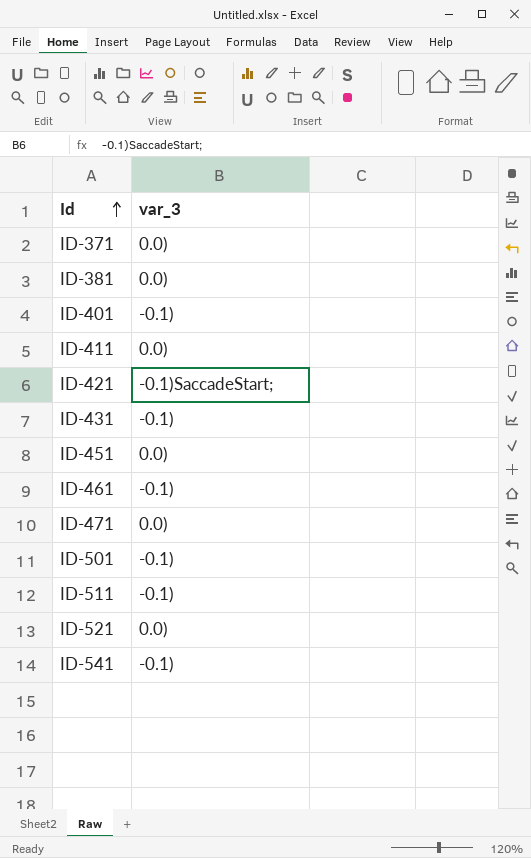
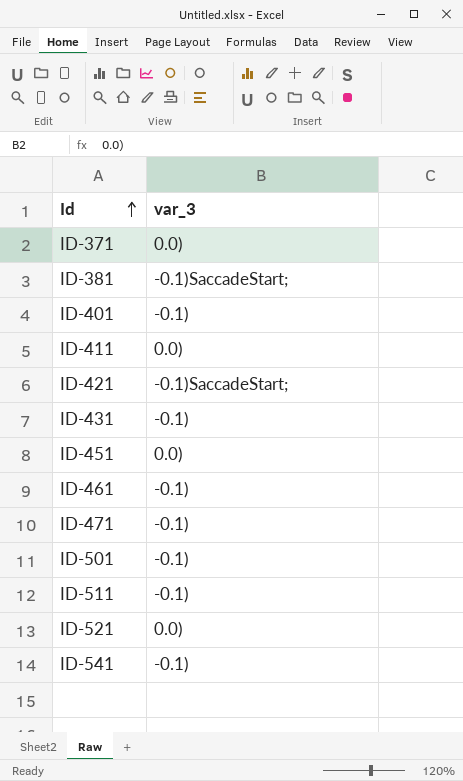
ID-381 | var_3: 0.0) -> -0.1)SaccadeStart;
ID-471 | var_3: 0.0) -> -0.1)

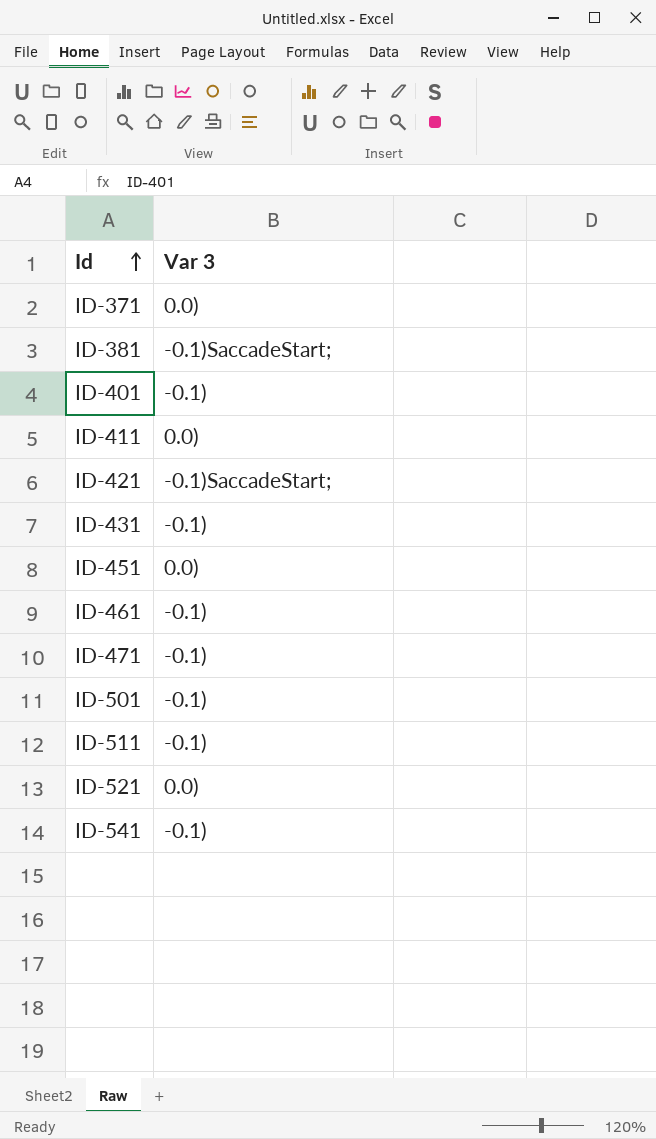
column name: var_3 -> Var 3

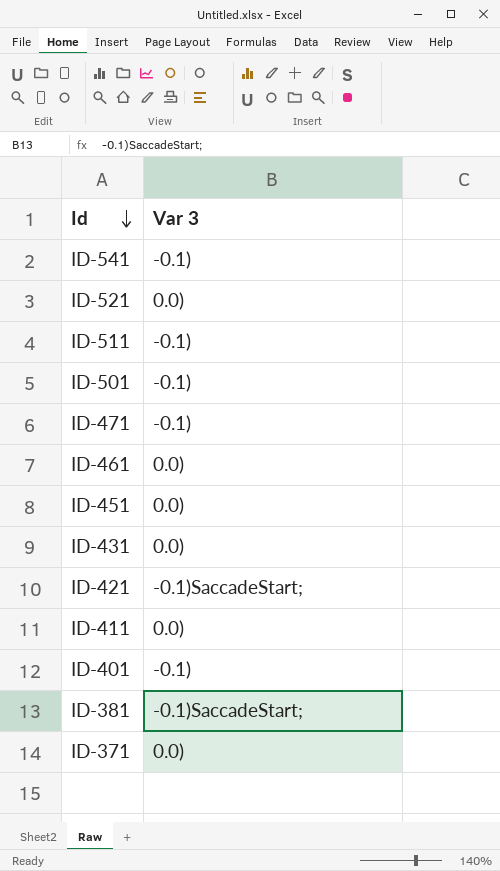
row order: Id ascending -> Id descending
ID-461 | Var 3: -0.1) -> 0.0)
ID-431 | Var 3: -0.1) -> 0.0)

